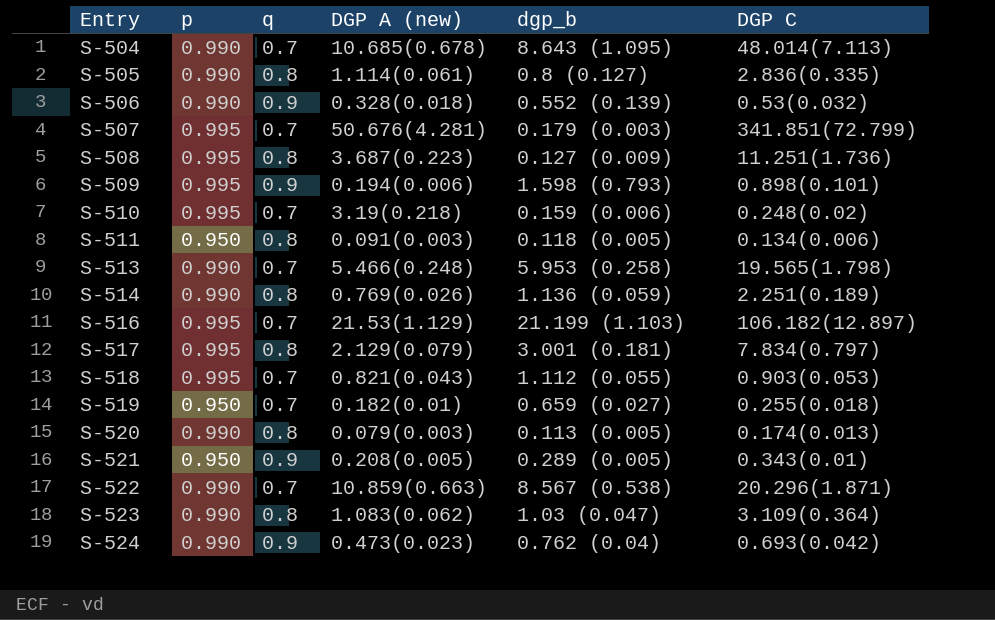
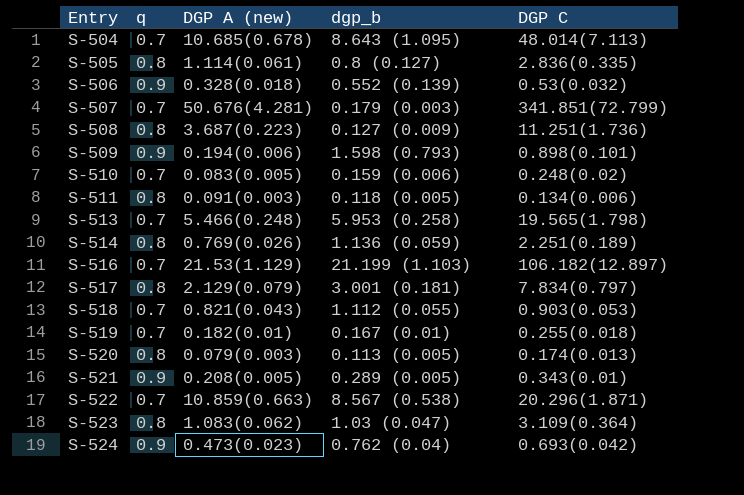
column p | position: 2 -> none
S-510 | DGP A (new): 3.19(0.218) -> 0.083(0.005)
S-519 | dgp_b: 0.659 (0.027) -> 0.167 (0.01)

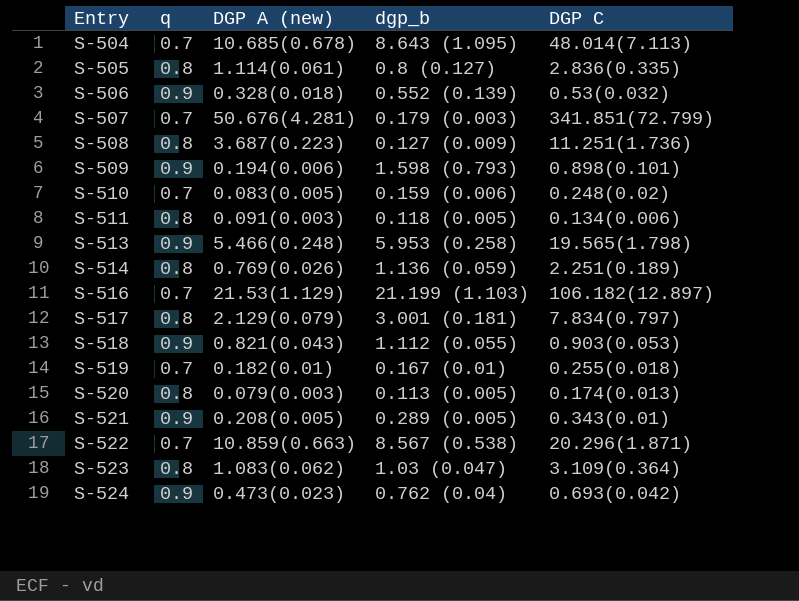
S-513 | q: 0.7 -> 0.9
S-518 | q: 0.7 -> 0.9

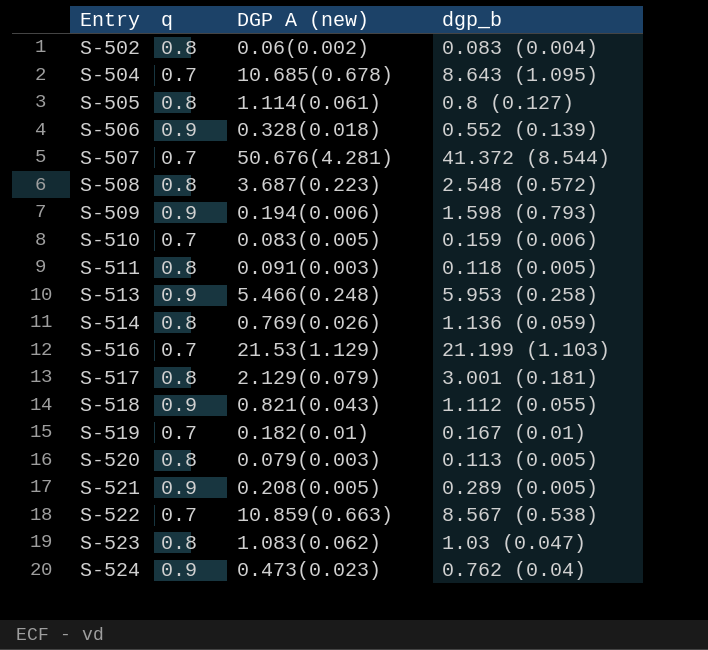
column DGP C | position: 5 -> none
row S-502: none -> 0.8 | 0.06(0.002) | 0.083 (0.004)
S-507 | dgp_b: 0.179 (0.003) -> 41.372 (8.544)
S-508 | dgp_b: 0.127 (0.009) -> 2.548 (0.572)

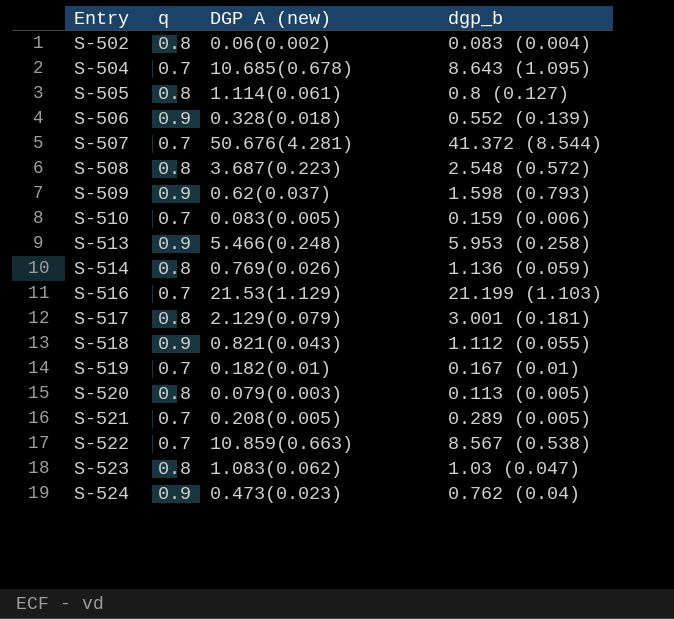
row S-511: 0.8 | 0.091(0.003) | 0.118 (0.005) -> none
S-509 | DGP A (new): 0.194(0.006) -> 0.62(0.037)
S-521 | q: 0.9 -> 0.7

